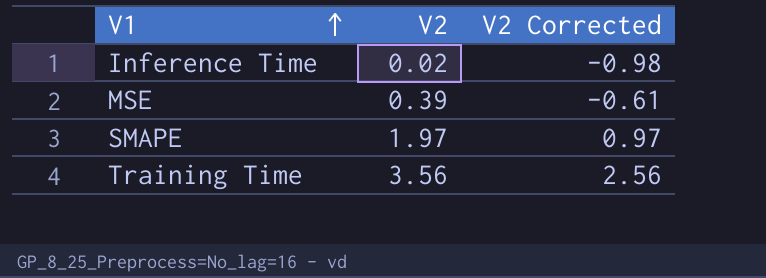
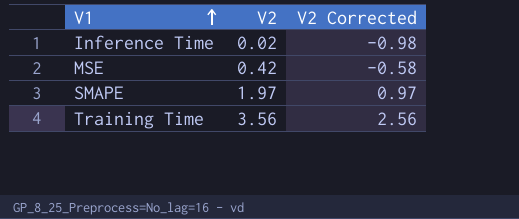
MSE | V2: 0.39 -> 0.42
MSE | V2 Corrected: -0.61 -> -0.58

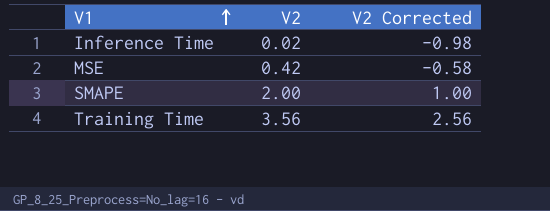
SMAPE | V2: 1.97 -> 2.00
SMAPE | V2 Corrected: 0.97 -> 1.00

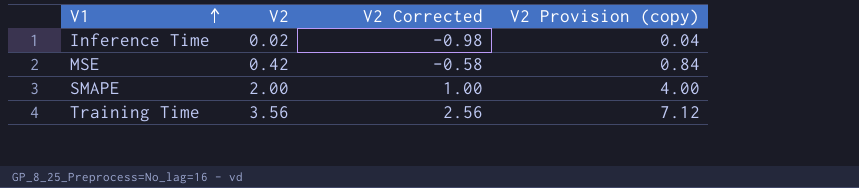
column V2 Provision (copy) | formula: none -> [V2] * 2

